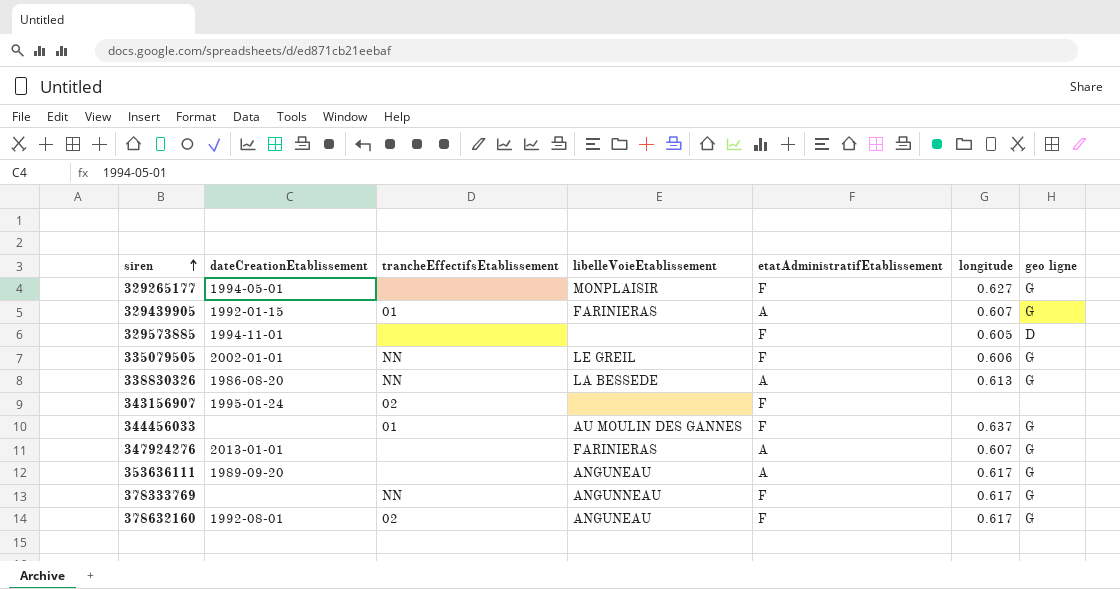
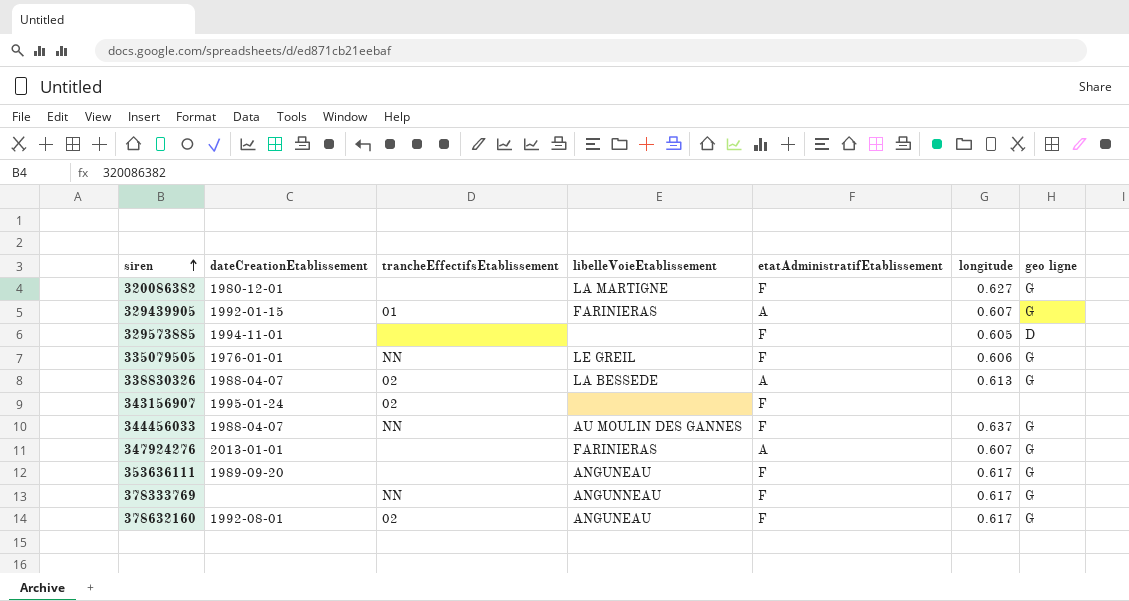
row 329265177: 1994-05-01 | none | MONPLAISIR | F | 0.627 | G -> none
row 320086382: none -> 1980-12-01 | none | LA MARTIGNE | F | 0.627 | G
335079505 | dateCreationEtablissement: 2002-01-01 -> 1976-01-01
338830326 | dateCreationEtablissement: 1986-08-20 -> 1988-04-07
338830326 | trancheEffectifsEtablissement: NN -> 02
344456033 | dateCreationEtablissement: none -> 1988-04-07
344456033 | trancheEffectifsEtablissement: 01 -> NN
353636111 | etatAdministratifEtablissement: A -> F

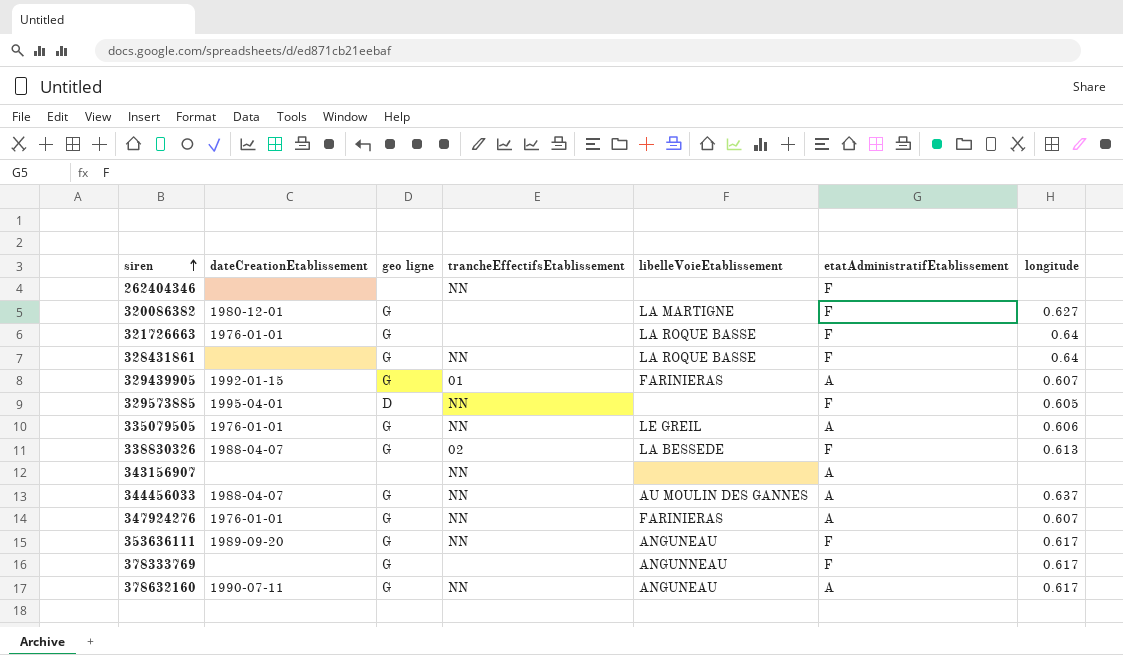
column geo ligne | position: 7 -> 3
row 262404346: none -> none | none | NN | none | F | none
row 321726663: none -> 1976-01-01 | G | none | LA ROQUE BASSE | F | 0.64
row 328431861: none -> none | G | NN | LA ROQUE BASSE | F | 0.64
329573885 | dateCreationEtablissement: 1994-11-01 -> 1995-04-01
329573885 | trancheEffectifsEtablissement: none -> NN
335079505 | etatAdministratifEtablissement: F -> A
338830326 | etatAdministratifEtablissement: A -> F
343156907 | dateCreationEtablissement: 1995-01-24 -> none
343156907 | trancheEffectifsEtablissement: 02 -> NN
343156907 | etatAdministratifEtablissement: F -> A
344456033 | etatAdministratifEtablissement: F -> A
347924276 | dateCreationEtablissement: 2013-01-01 -> 1976-01-01
347924276 | trancheEffectifsEtablissement: none -> NN
353636111 | trancheEffectifsEtablissement: none -> NN
378333769 | trancheEffectifsEtablissement: NN -> none
378632160 | dateCreationEtablissement: 1992-08-01 -> 1990-07-11
378632160 | trancheEffectifsEtablissement: 02 -> NN
378632160 | etatAdministratifEtablissement: F -> A

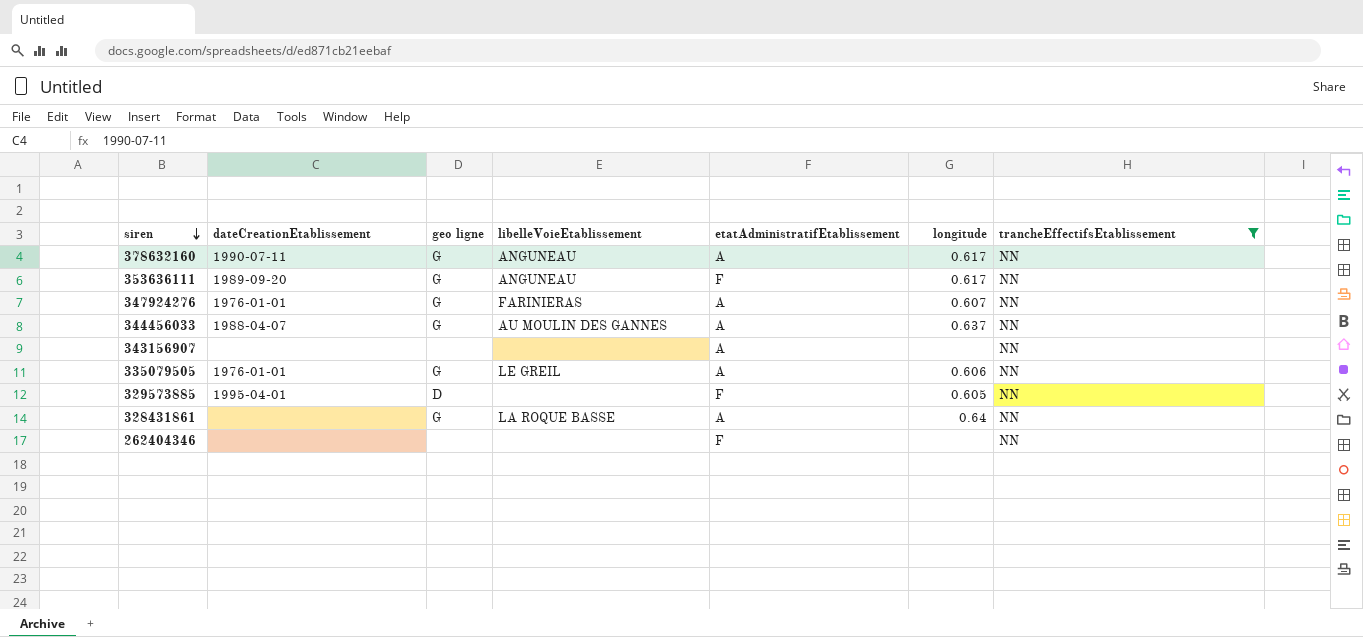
filter: none -> trancheEffectifsEtablissement = NN
row order: siren ascending -> siren descending
column trancheEffectifsEtablissement | position: 4 -> 7
328431861 | etatAdministratifEtablissement: F -> A

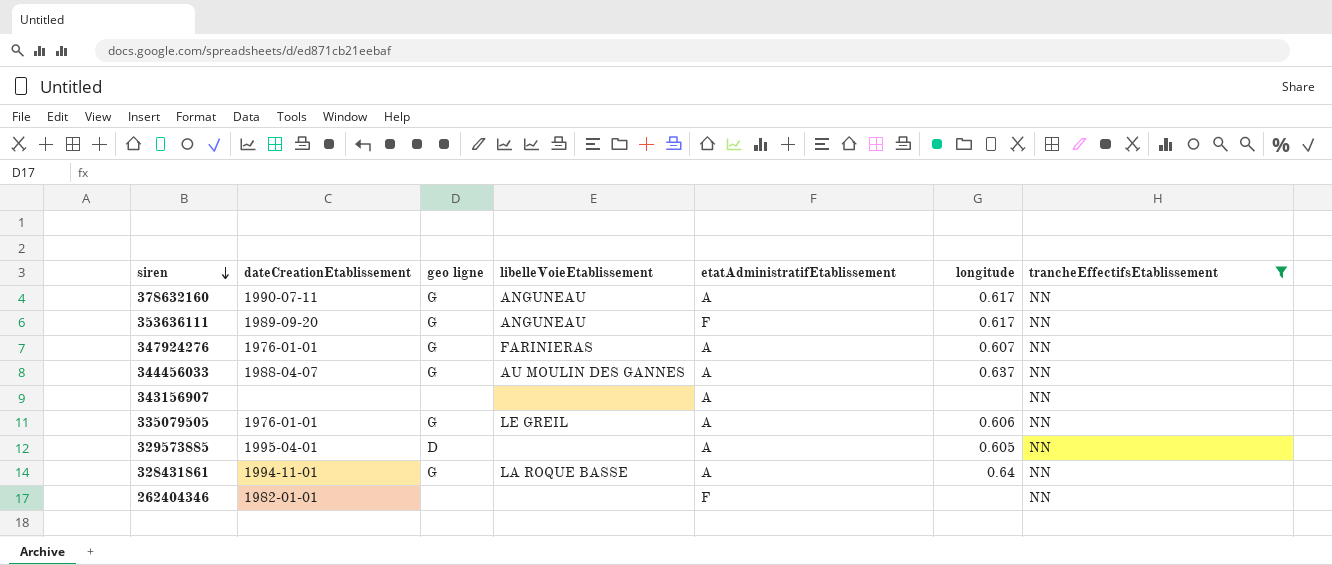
329573885 | etatAdministratifEtablissement: F -> A
328431861 | dateCreationEtablissement: none -> 1994-11-01
262404346 | dateCreationEtablissement: none -> 1982-01-01

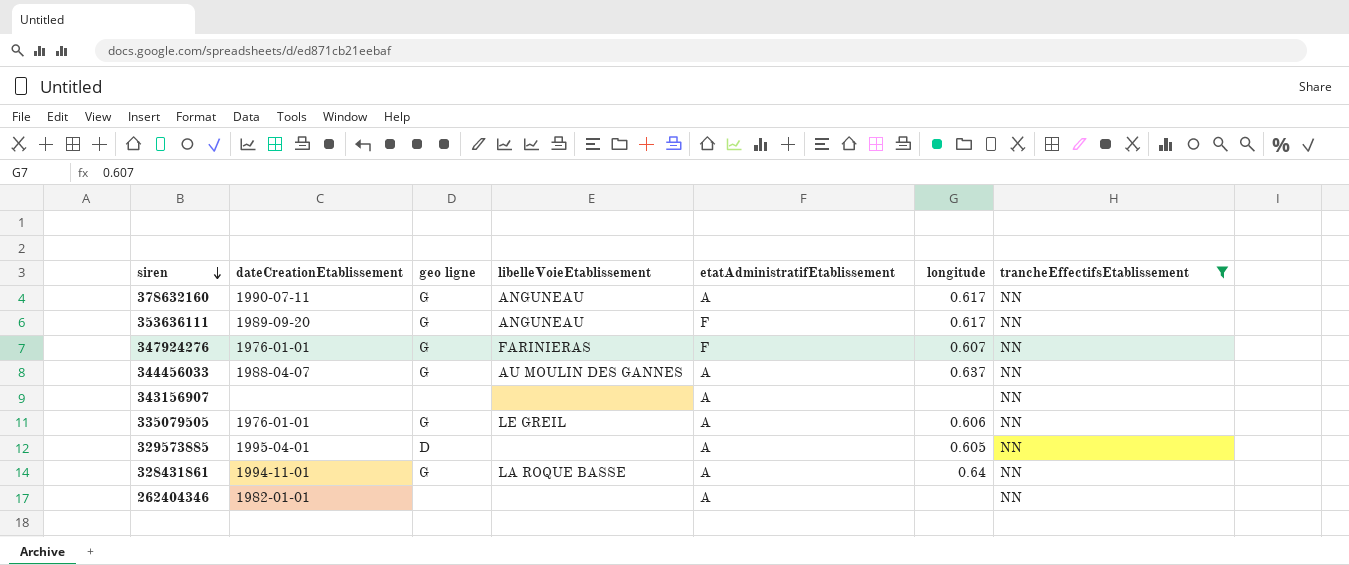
347924276 | etatAdministratifEtablissement: A -> F
262404346 | etatAdministratifEtablissement: F -> A

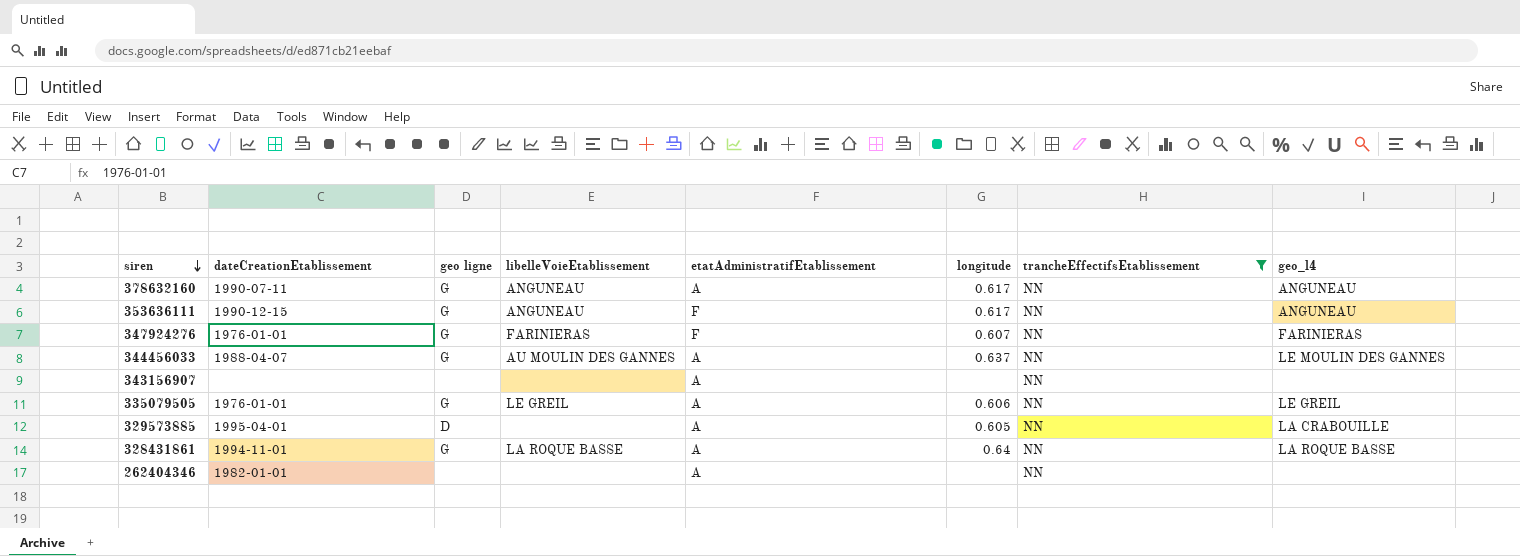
column geo_l4 | position: none -> 8
353636111 | dateCreationEtablissement: 1989-09-20 -> 1990-12-15

